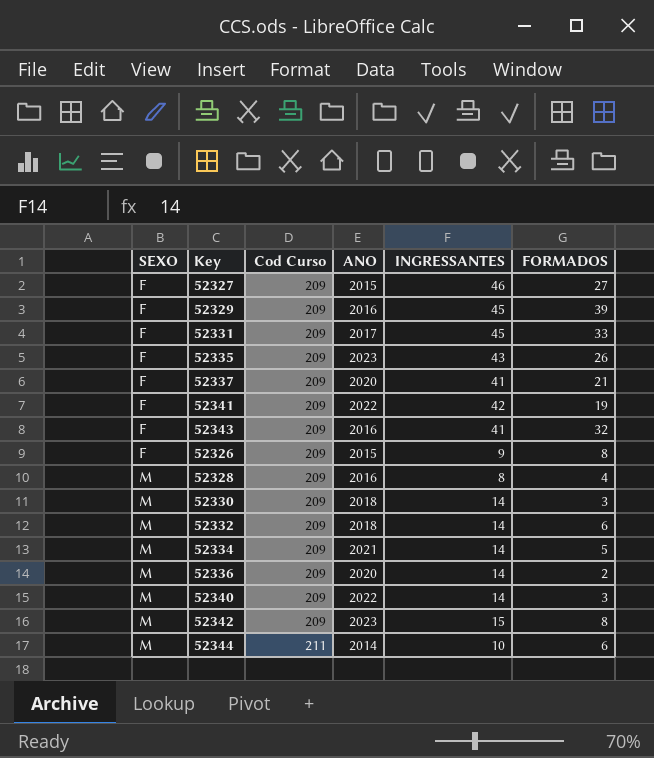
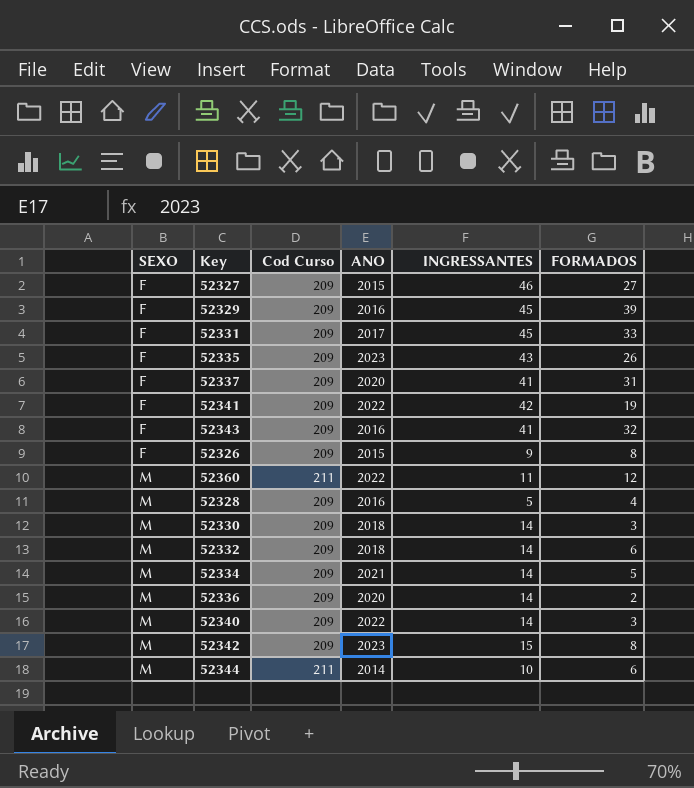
52337 | FORMADOS: 21 -> 31
row 52360: none -> M | 211 | 2022 | 11 | 12
52328 | INGRESSANTES: 8 -> 5

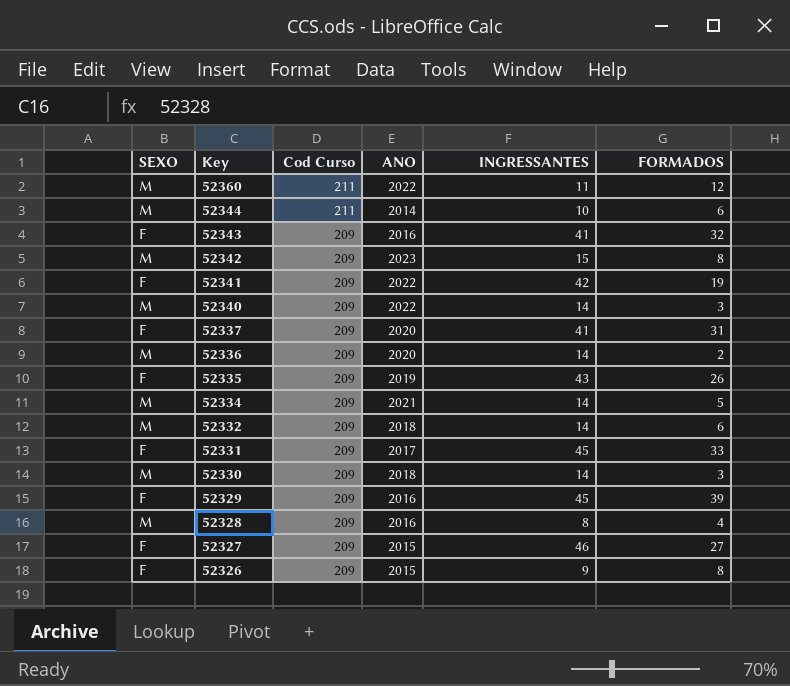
row order: SEXO ascending -> Key descending
52335 | ANO: 2023 -> 2019
52328 | INGRESSANTES: 5 -> 8

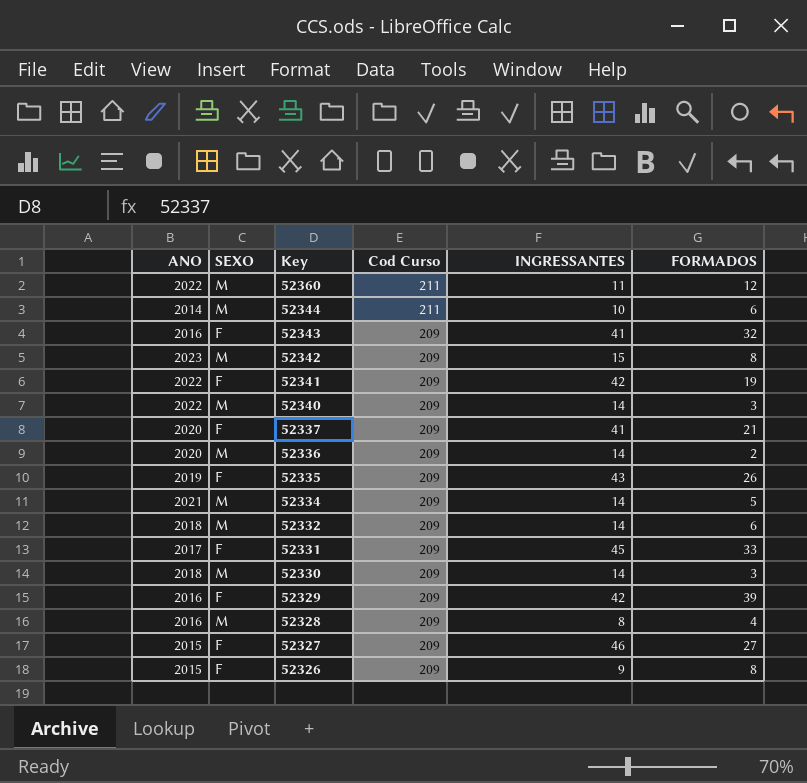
column ANO | position: 4 -> 1
52337 | FORMADOS: 31 -> 21
52329 | INGRESSANTES: 45 -> 42

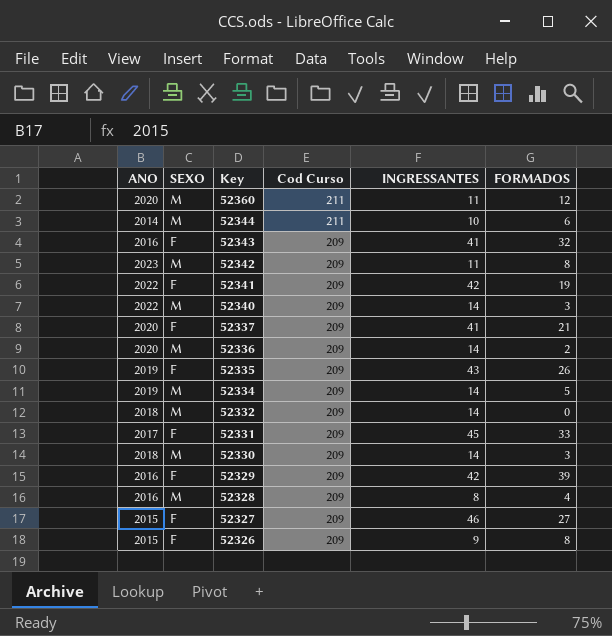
52360 | ANO: 2022 -> 2020
52342 | INGRESSANTES: 15 -> 11
52334 | ANO: 2021 -> 2019
52332 | FORMADOS: 6 -> 0

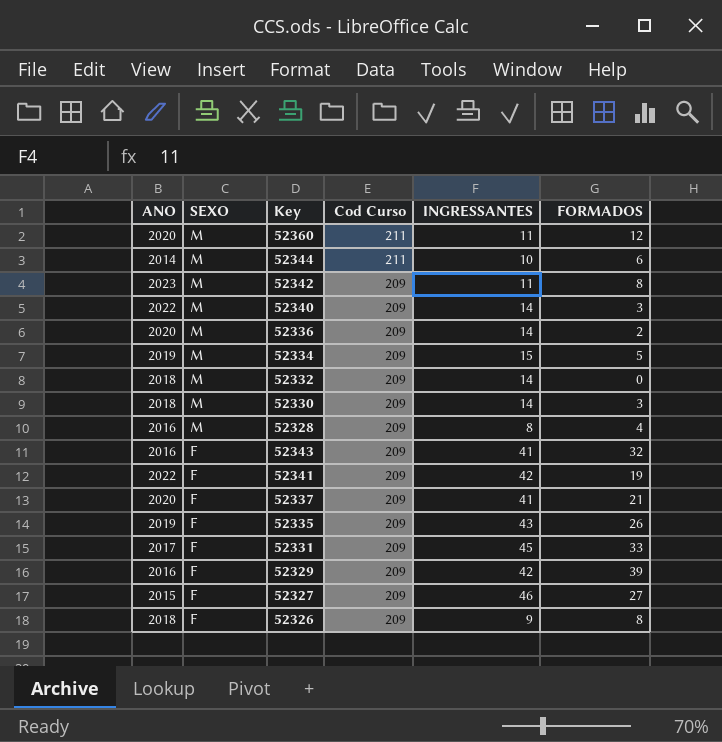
row order: Key descending -> SEXO descending
52334 | INGRESSANTES: 14 -> 15
52326 | ANO: 2015 -> 2018

